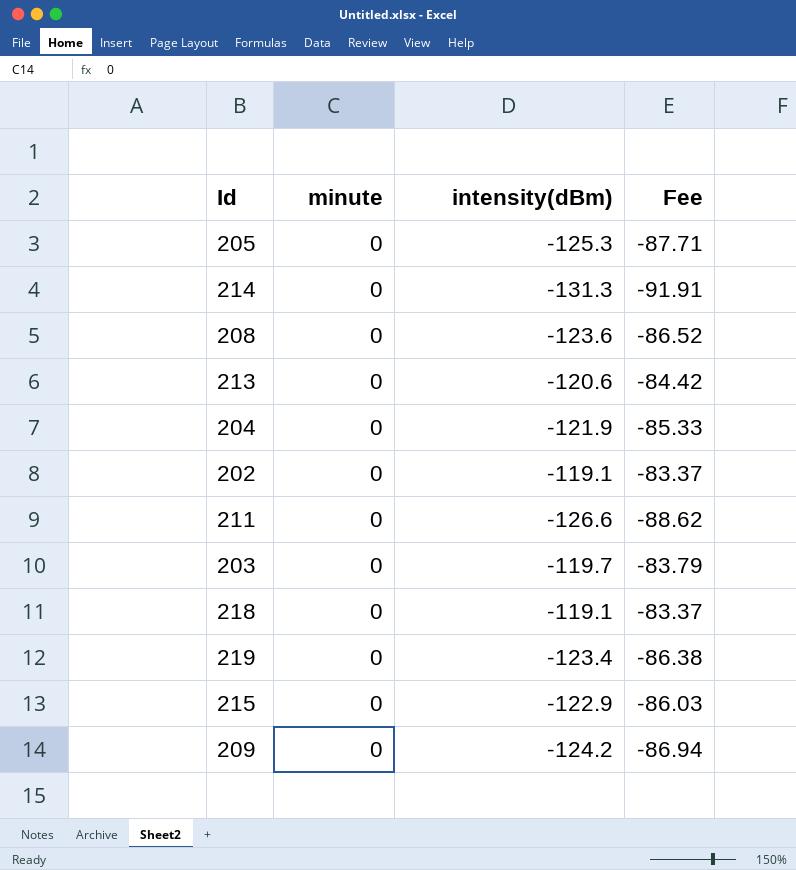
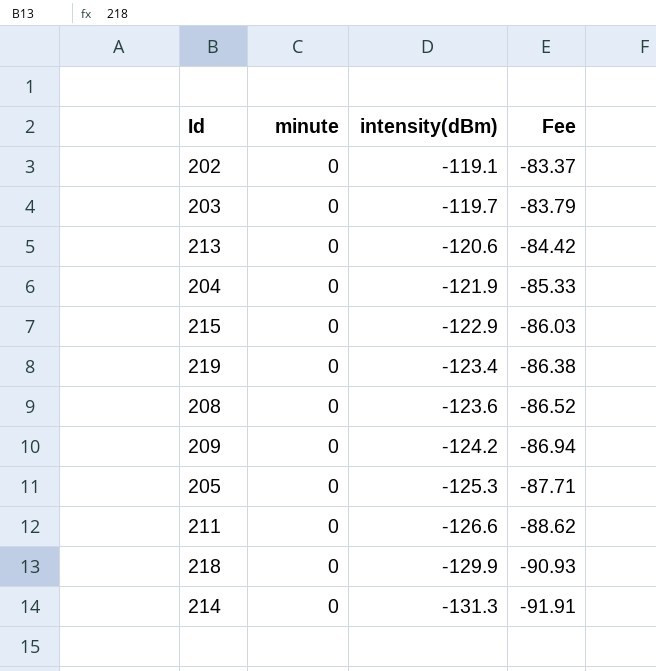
row order: none -> intensity(dBm) descending
218 | intensity(dBm): -119.1 -> -129.9
218 | Fee: -83.37 -> -90.93

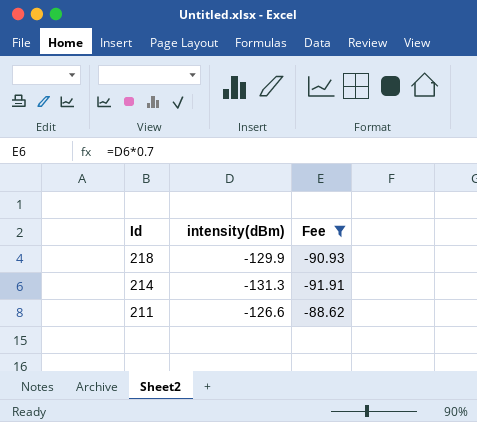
filter: none -> Fee <= -88.62
row order: intensity(dBm) descending -> Id descending
column minute | position: 2 -> none

